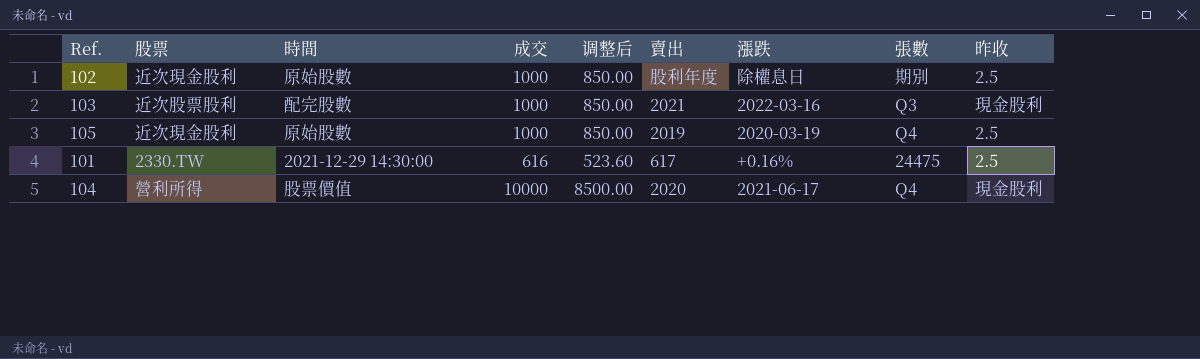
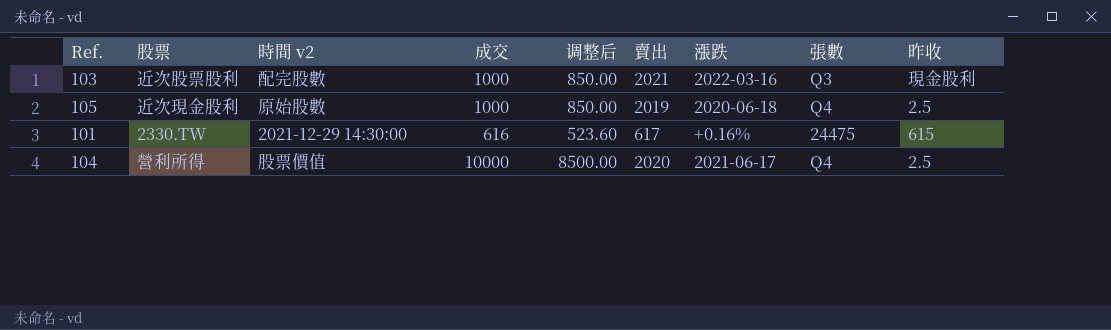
column name: 時間 -> 時間 v2
row 102: 近次現金股利 | 原始股數 | 1000 | 850.00 | 股利年度 | 除權息日 | 期別 | 2.5 -> none
105 | 漲跌: 2020-03-19 -> 2020-06-18
101 | 昨收: 2.5 -> 615
104 | 昨收: 現金股利 -> 2.5

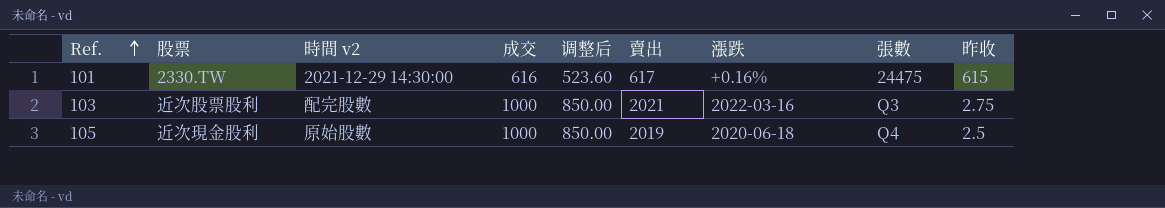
row order: none -> Ref. ascending
row 104: 營利所得 | 股票價值 | 10000 | 8500.00 | 2020 | 2021-06-17 | Q4 | 2.5 -> none
103 | 昨收: 現金股利 -> 2.75

